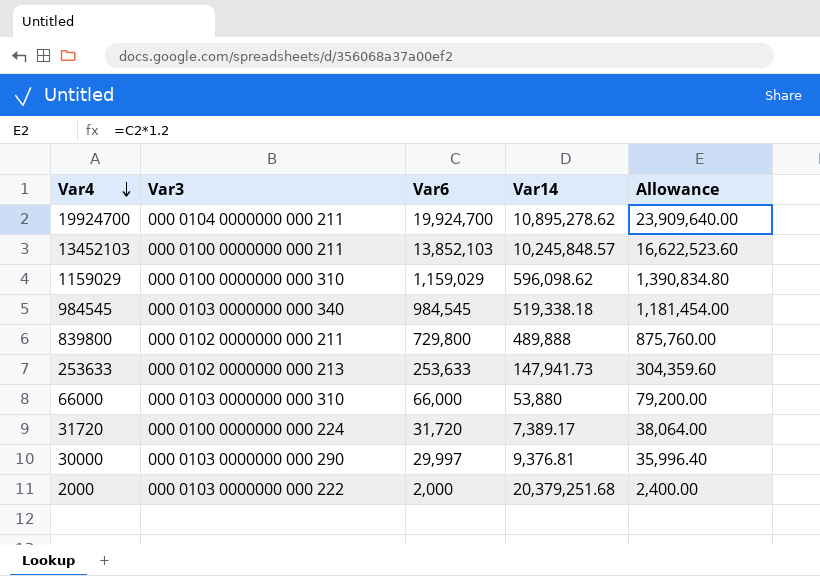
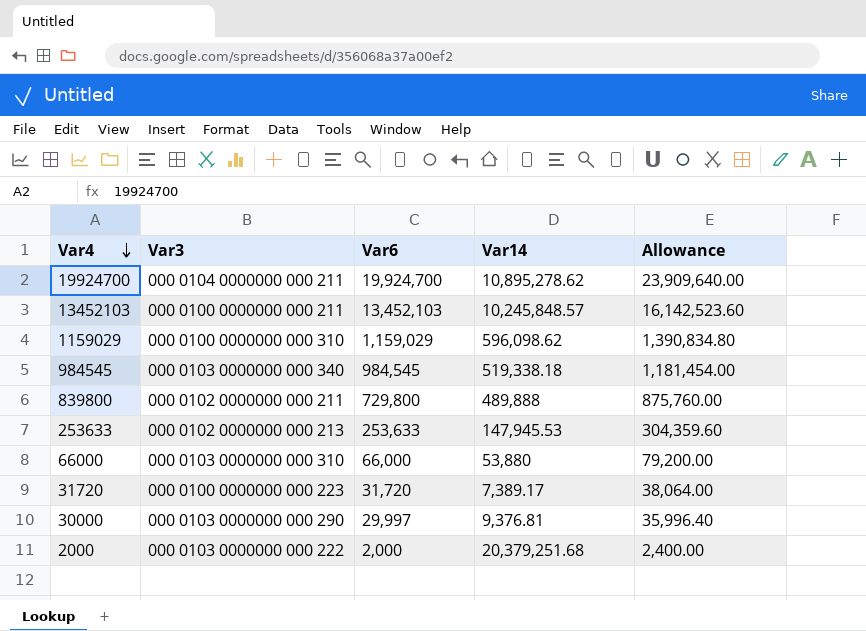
13452103 | Var6: 13,852,103 -> 13,452,103
13452103 | Allowance: 16,622,523.60 -> 16,142,523.60
253633 | Var14: 147,941.73 -> 147,945.53
31720 | Var3: 000 0100 0000000 000 224 -> 000 0100 0000000 000 223

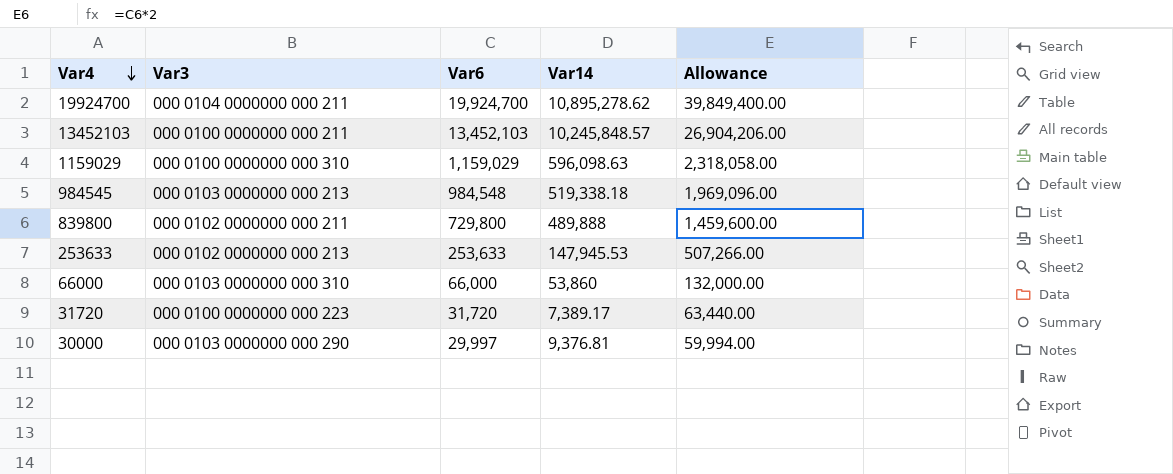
column Allowance | formula: [Var6] * 1.2 -> [Var6] * 2
row 2000: 000 0103 0000000 000 222 | 2,000 | 20,379,251.68 | 2,400.00 -> none
1159029 | Var14: 596,098.62 -> 596,098.63
984545 | Var3: 000 0103 0000000 000 340 -> 000 0103 0000000 000 213
984545 | Var6: 984,545 -> 984,548
66000 | Var14: 53,880 -> 53,860

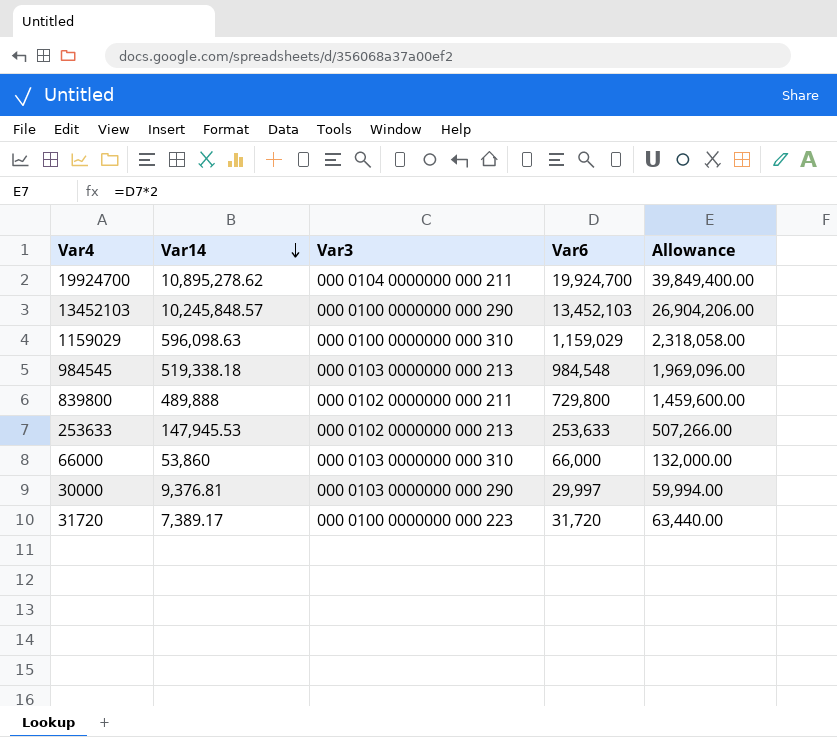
row order: Var4 descending -> Var14 descending
column Var14 | position: 4 -> 2
13452103 | Var3: 000 0100 0000000 000 211 -> 000 0100 0000000 000 290

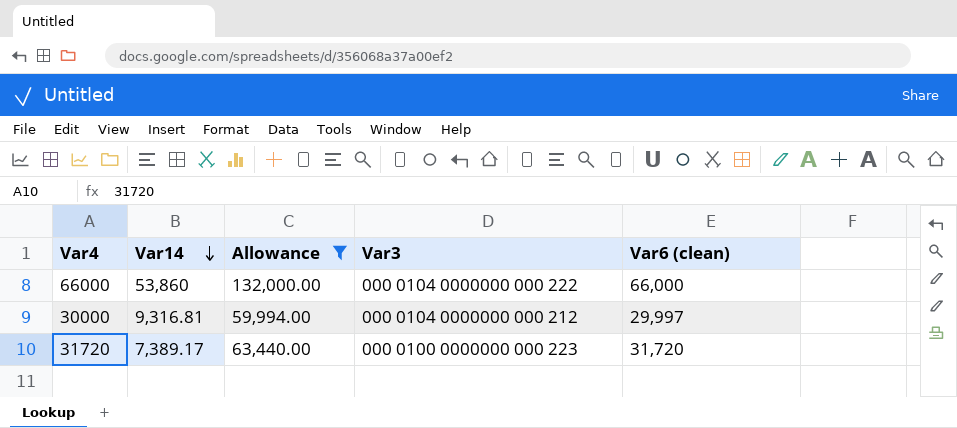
filter: none -> Allowance <= 132,000.00
column Allowance | position: 5 -> 3
column name: Var6 -> Var6 (clean)
66000 | Var3: 000 0103 0000000 000 310 -> 000 0104 0000000 000 222
30000 | Var14: 9,376.81 -> 9,316.81
30000 | Var3: 000 0103 0000000 000 290 -> 000 0104 0000000 000 212

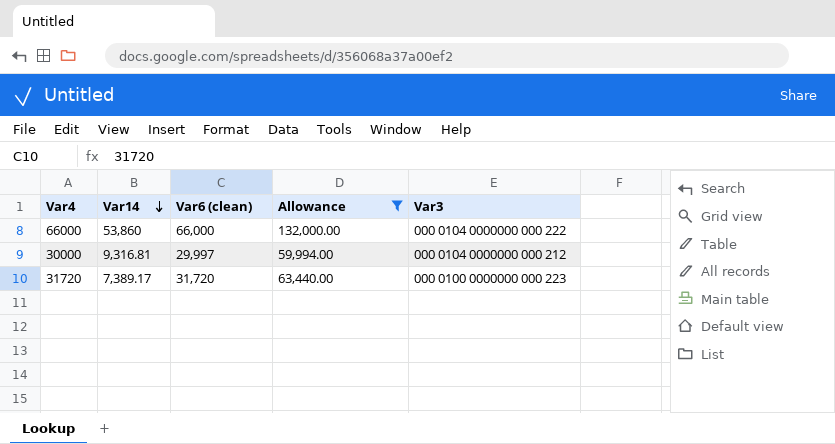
column Var6 (clean) | position: 5 -> 3

